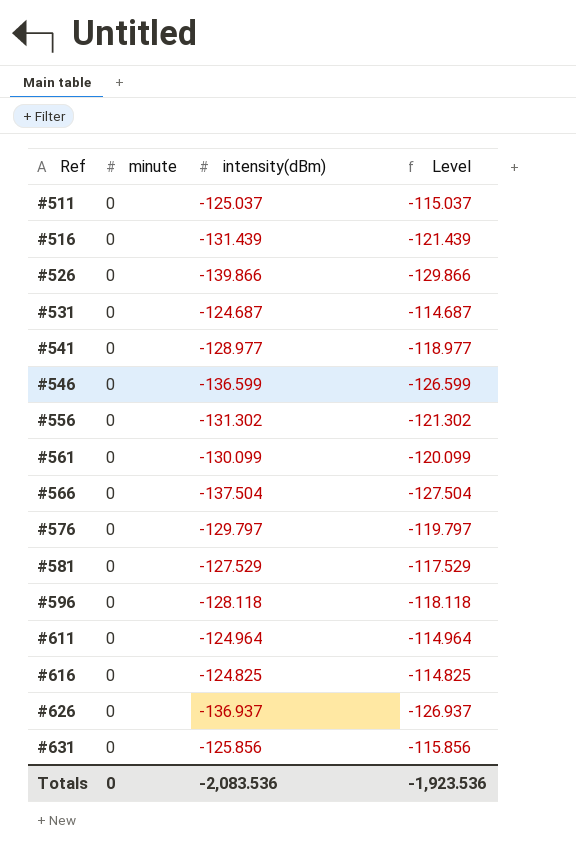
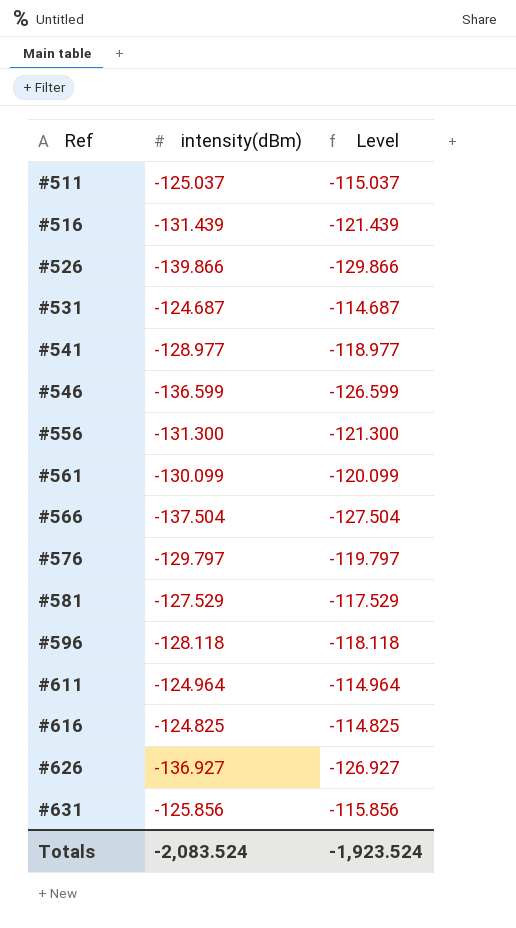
column minute | position: 2 -> none
#556 | intensity(dBm): -131.302 -> -131.300
#556 | Level: -121.302 -> -121.300
#626 | intensity(dBm): -136.937 -> -136.927
#626 | Level: -126.937 -> -126.927
Totals | intensity(dBm): -2,083.536 -> -2,083.524
Totals | Level: -1,923.536 -> -1,923.524

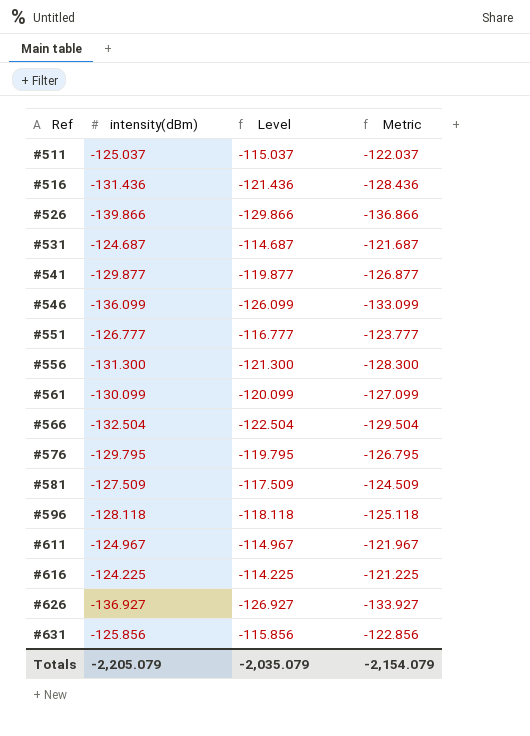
column Metric | formula: none -> [intensity(dBm)] + 3
#516 | intensity(dBm): -131.439 -> -131.436
#516 | Level: -121.439 -> -121.436
#541 | intensity(dBm): -128.977 -> -129.877
#541 | Level: -118.977 -> -119.877
#546 | intensity(dBm): -136.599 -> -136.099
#546 | Level: -126.599 -> -126.099
row #551: none -> -126.777 | -116.777 | -123.777
#566 | intensity(dBm): -137.504 -> -132.504
#566 | Level: -127.504 -> -122.504
#576 | intensity(dBm): -129.797 -> -129.795
#576 | Level: -119.797 -> -119.795
#581 | intensity(dBm): -127.529 -> -127.509
#581 | Level: -117.529 -> -117.509
#611 | intensity(dBm): -124.964 -> -124.967
#611 | Level: -114.964 -> -114.967
#616 | intensity(dBm): -124.825 -> -124.225
#616 | Level: -114.825 -> -114.225
Totals | intensity(dBm): -2,083.524 -> -2,205.079
Totals | Level: -1,923.524 -> -2,035.079

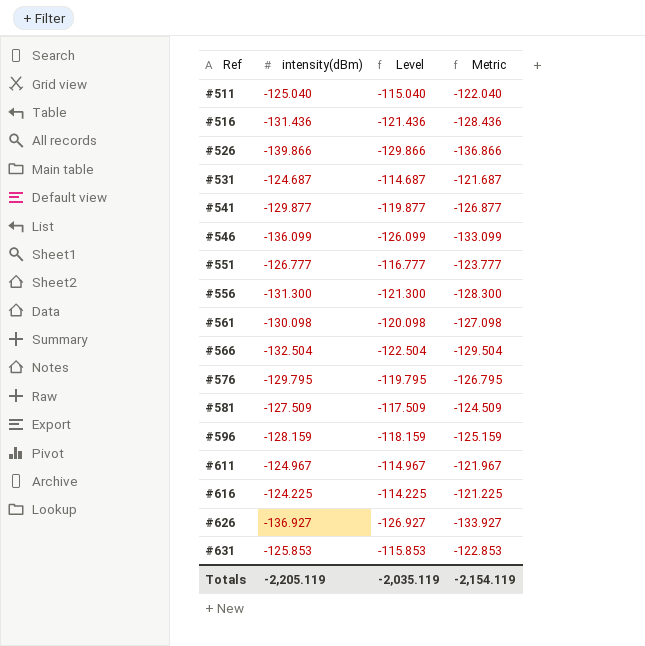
#511 | intensity(dBm): -125.037 -> -125.040
#511 | Level: -115.037 -> -115.040
#511 | Metric: -122.037 -> -122.040
#561 | intensity(dBm): -130.099 -> -130.098
#561 | Level: -120.099 -> -120.098
#561 | Metric: -127.099 -> -127.098
#596 | intensity(dBm): -128.118 -> -128.159
#596 | Level: -118.118 -> -118.159
#596 | Metric: -125.118 -> -125.159
#631 | intensity(dBm): -125.856 -> -125.853
#631 | Level: -115.856 -> -115.853
#631 | Metric: -122.856 -> -122.853
Totals | intensity(dBm): -2,205.079 -> -2,205.119
Totals | Level: -2,035.079 -> -2,035.119
Totals | Metric: -2,154.079 -> -2,154.119

